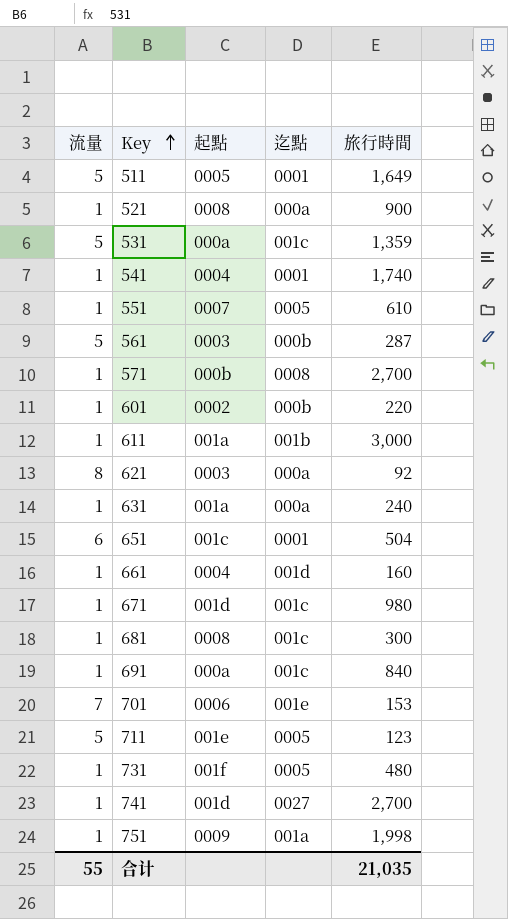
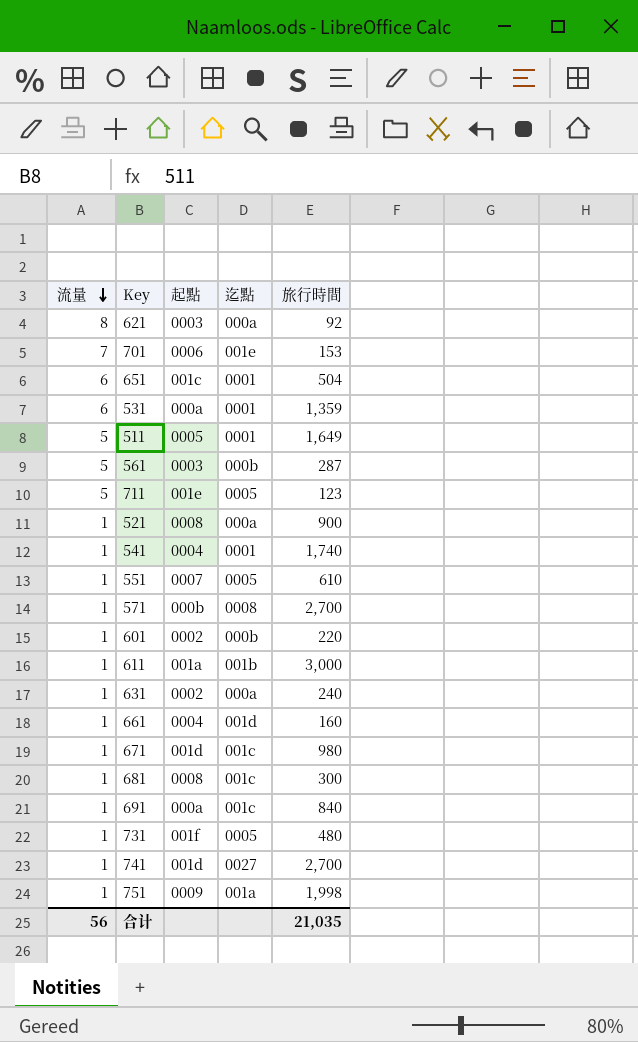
row order: Key ascending -> 流量 descending
531 | 流量: 5 -> 6
531 | 迄點: 001c -> 0001
631 | 起點: 001a -> 0002
合计 | 流量: 55 -> 56

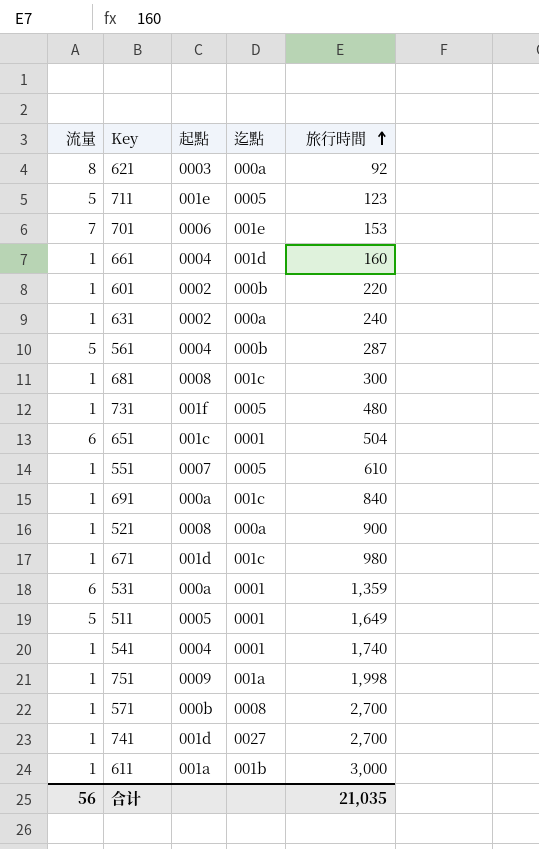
row order: 流量 descending -> 旅行時間 ascending
561 | 起點: 0003 -> 0004

